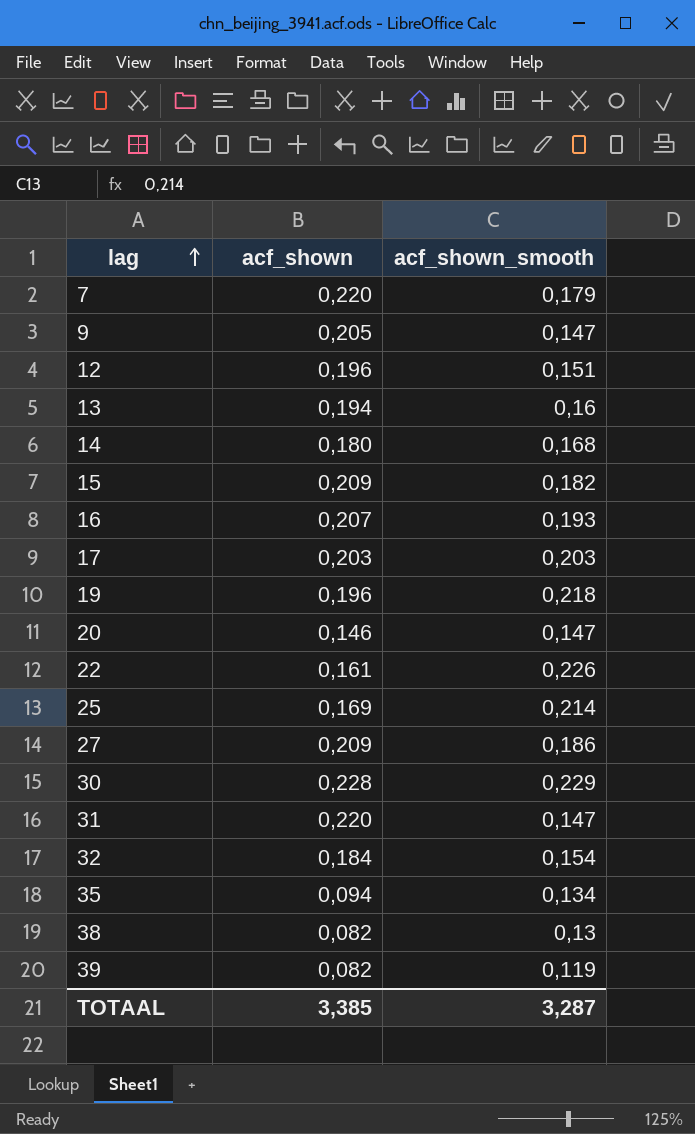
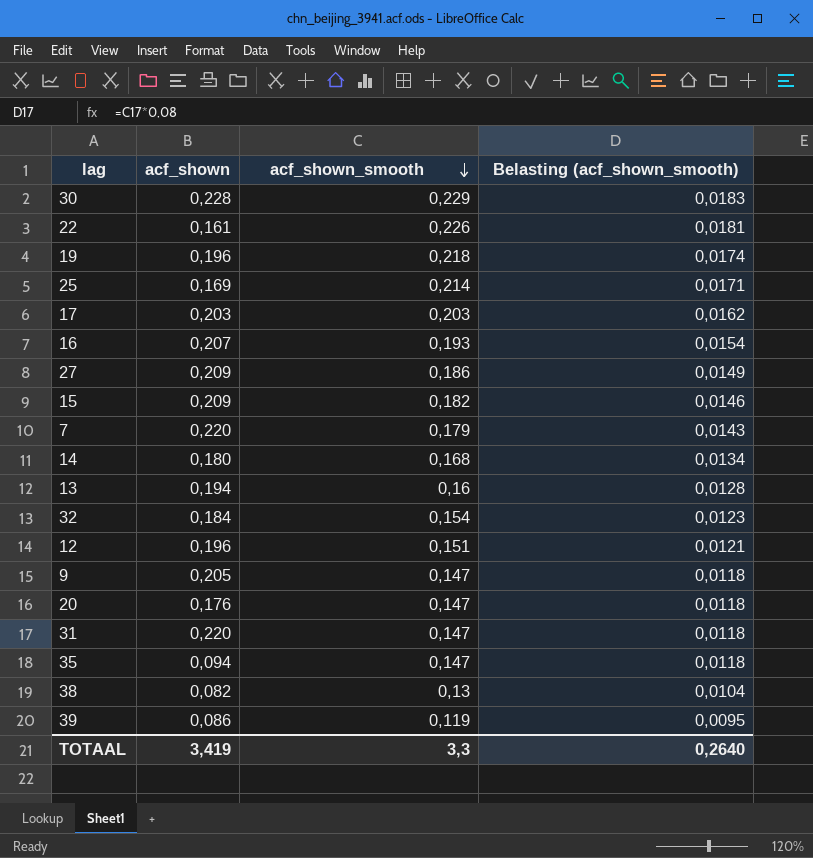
row order: lag ascending -> acf_shown_smooth descending
column Belasting (acf_shown_smooth) | formula: none -> [acf_shown_smooth] * 0,08
20 | acf_shown: 0,146 -> 0,176
35 | acf_shown_smooth: 0,134 -> 0,147
39 | acf_shown: 0,082 -> 0,086
TOTAAL | acf_shown: 3,385 -> 3,419
TOTAAL | acf_shown_smooth: 3,287 -> 3,3

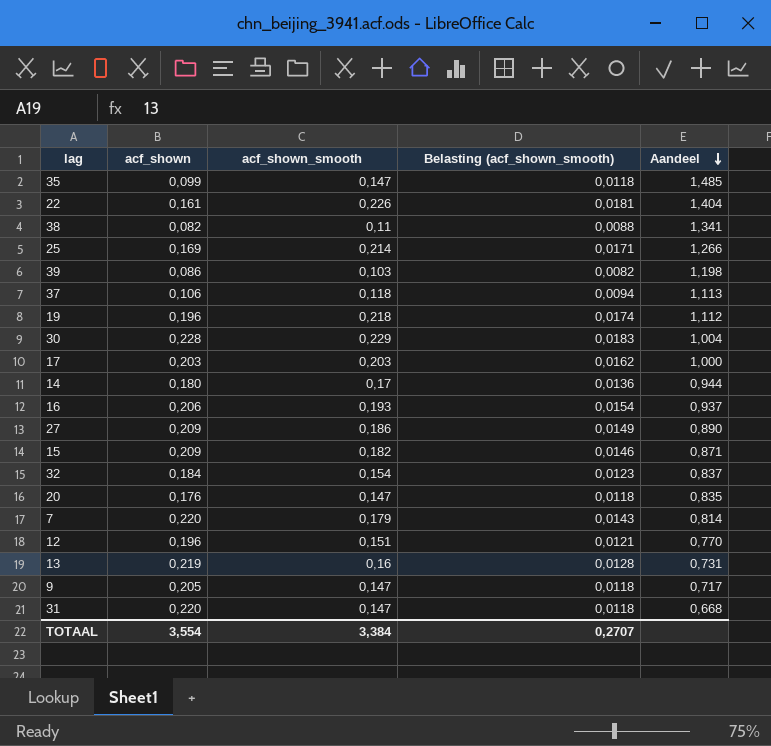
row order: acf_shown_smooth descending -> Aandeel descending
column Aandeel | formula: none -> [acf_shown_smooth] / [acf_shown]
35 | acf_shown: 0,094 -> 0,099
38 | acf_shown_smooth: 0,13 -> 0,11
38 | Belasting (acf_shown_smooth): 0,0104 -> 0,0088
39 | acf_shown_smooth: 0,119 -> 0,103
39 | Belasting (acf_shown_smooth): 0,0095 -> 0,0082
row 37: none -> 0,106 | 0,118 | 0,0094 | 1,113
14 | acf_shown_smooth: 0,168 -> 0,17
14 | Belasting (acf_shown_smooth): 0,0134 -> 0,0136
16 | acf_shown: 0,207 -> 0,206
13 | acf_shown: 0,194 -> 0,219
TOTAAL | acf_shown: 3,419 -> 3,554
TOTAAL | acf_shown_smooth: 3,3 -> 3,384
TOTAAL | Belasting (acf_shown_smooth): 0,2640 -> 0,2707

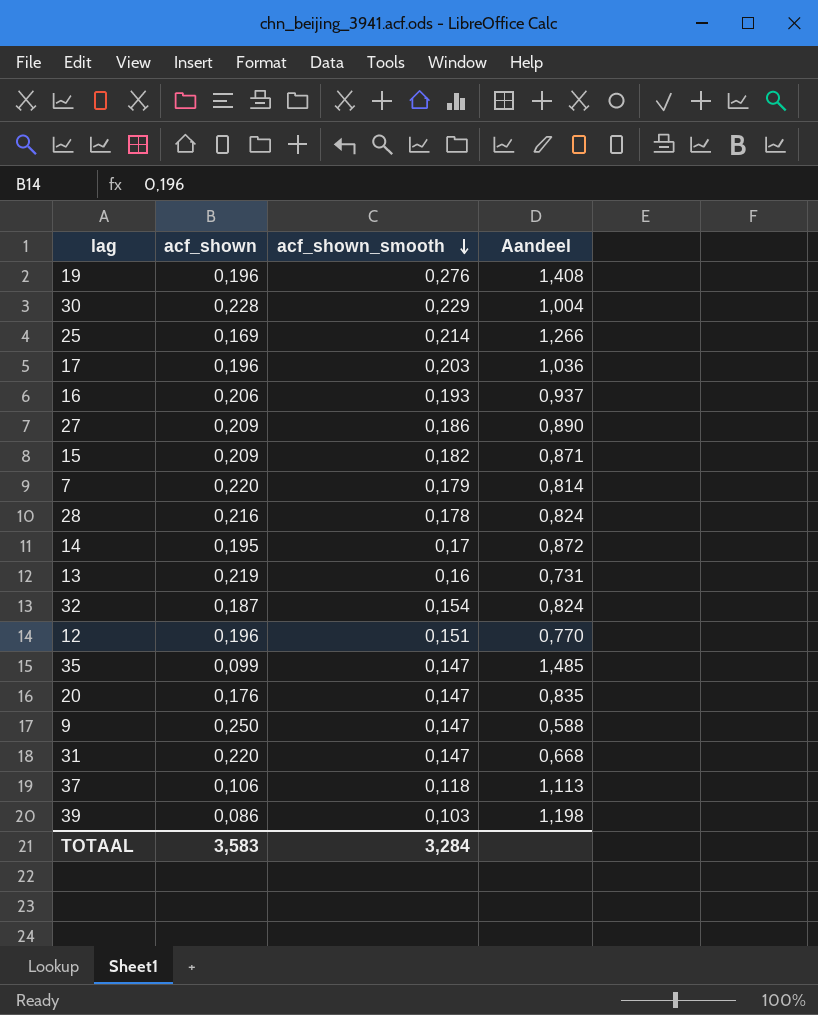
row order: Aandeel descending -> acf_shown_smooth descending
column Belasting (acf_shown_smooth) | formula: [acf_shown_smooth] * 0,08 -> none
row 22: 0,161 | 0,226 | 0,0181 | 1,404 -> none
row 38: 0,082 | 0,11 | 0,0088 | 1,341 -> none
19 | acf_shown_smooth: 0,218 -> 0,276
19 | Aandeel: 1,112 -> 1,408
17 | acf_shown: 0,203 -> 0,196
17 | Aandeel: 1,000 -> 1,036
row 28: none -> 0,216 | 0,178 | 0,824
14 | acf_shown: 0,180 -> 0,195
14 | Aandeel: 0,944 -> 0,872
32 | acf_shown: 0,184 -> 0,187
32 | Aandeel: 0,837 -> 0,824
9 | acf_shown: 0,205 -> 0,250
9 | Aandeel: 0,717 -> 0,588
TOTAAL | acf_shown: 3,554 -> 3,583
TOTAAL | acf_shown_smooth: 3,384 -> 3,284

